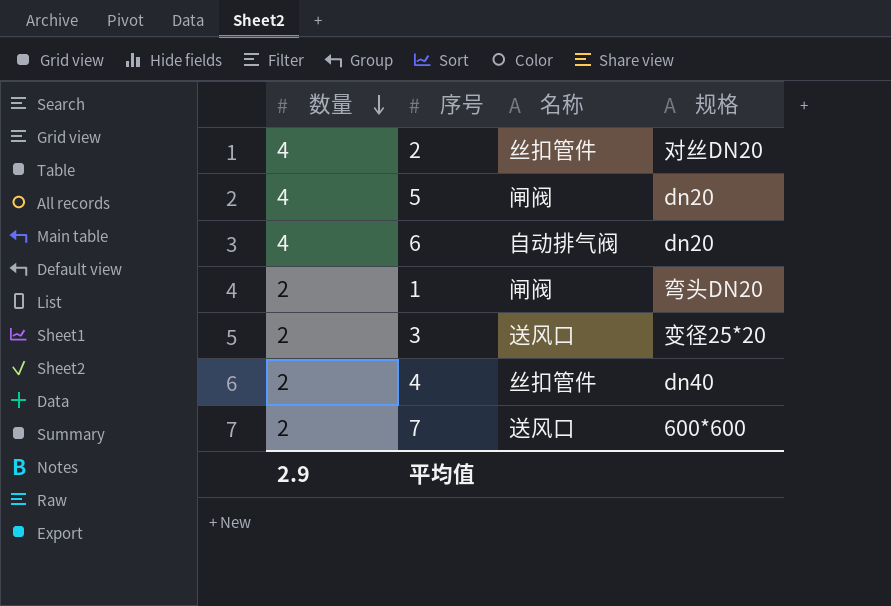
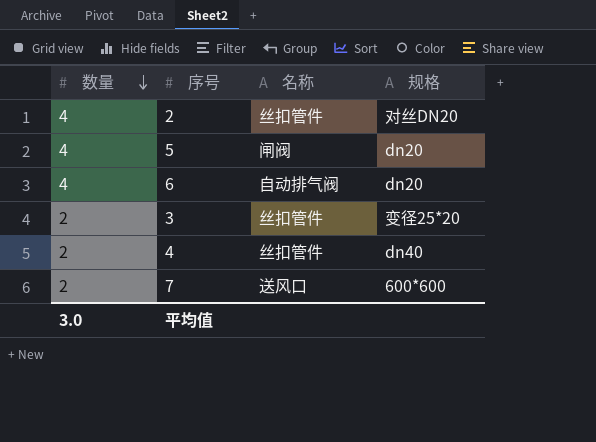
row 1: 2 | 闸阀 | 弯头DN20 -> none
3 | 名称: 送风口 -> 丝扣管件
平均值 | 数量: 2.9 -> 3.0

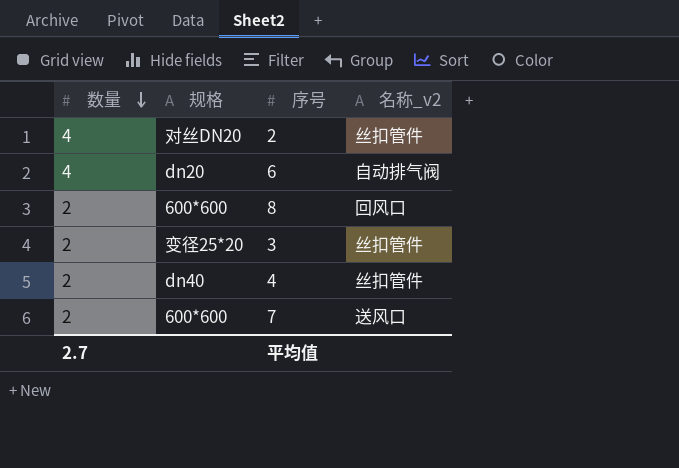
column 规格 | position: 4 -> 2
column name: 名称 -> 名称_v2
row 5: 4 | 闸阀 | dn20 -> none
row 8: none -> 2 | 600*600 | 回风口
平均值 | 数量: 3.0 -> 2.7

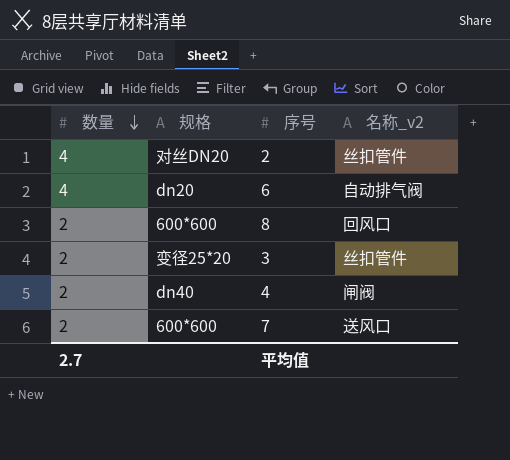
4 | 名称_v2: 丝扣管件 -> 闸阀

